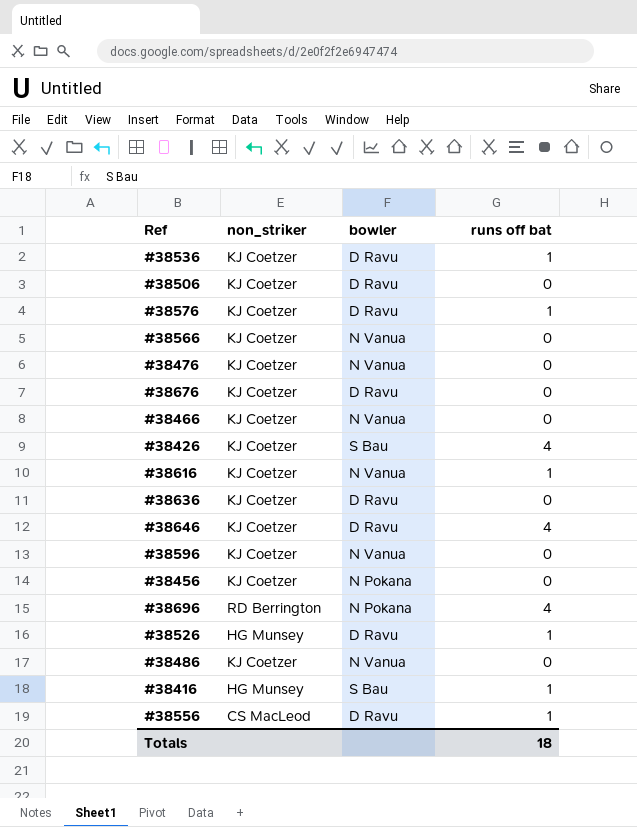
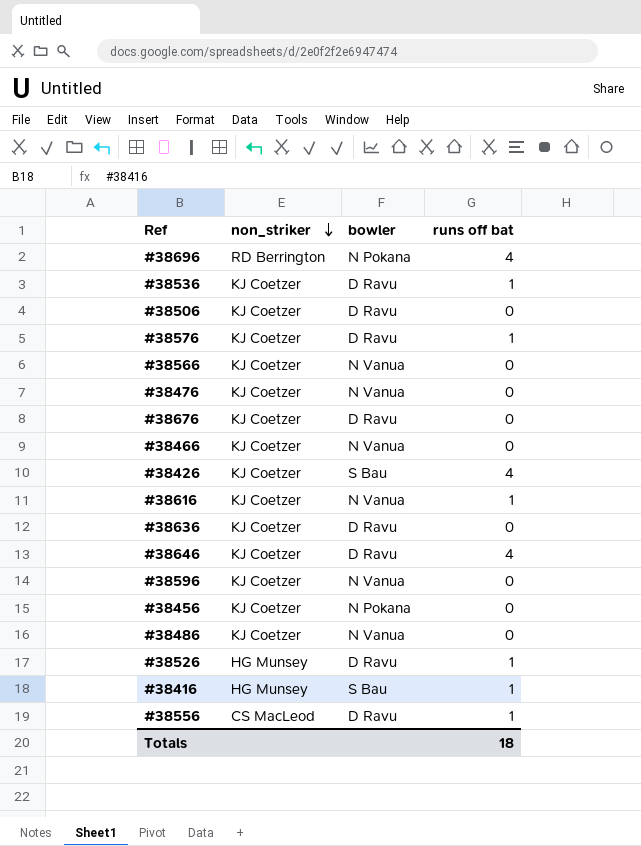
row order: none -> non_striker descending

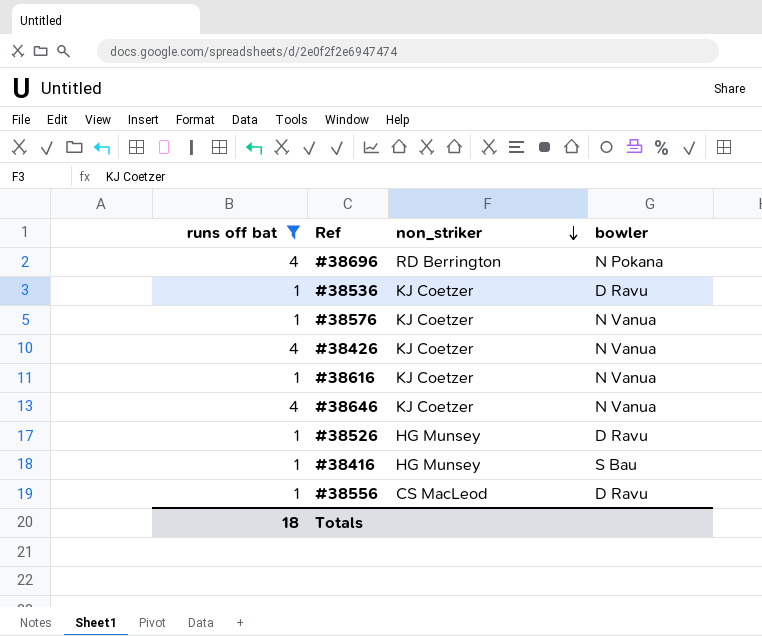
filter: none -> runs off bat != 0
column runs off bat | position: 4 -> 1
#38576 | bowler: D Ravu -> N Vanua
#38426 | bowler: S Bau -> N Vanua
#38646 | bowler: D Ravu -> N Vanua

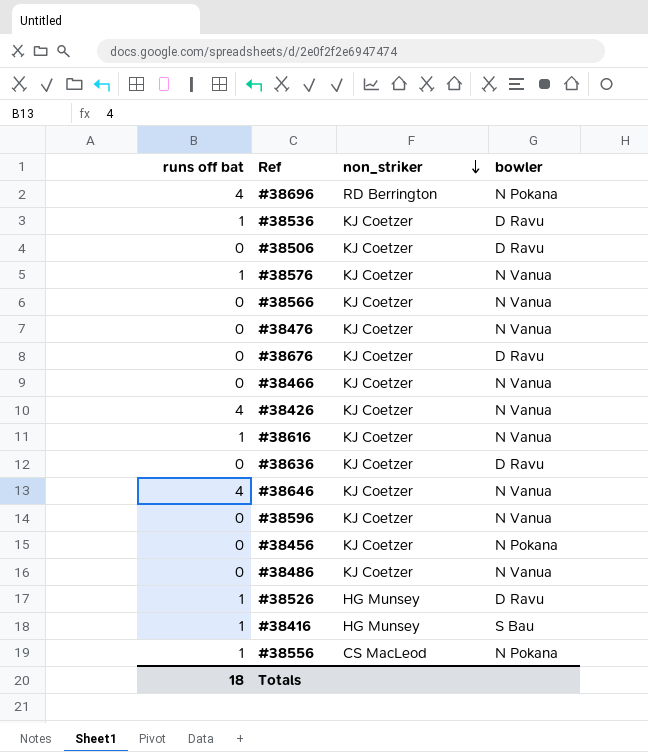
filter: runs off bat != 0 -> none
#38556 | bowler: D Ravu -> N Pokana

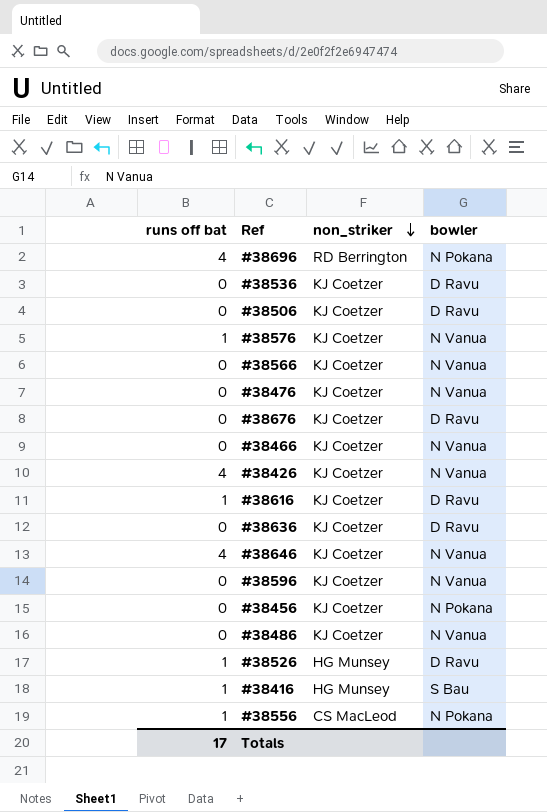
#38536 | runs off bat: 1 -> 0
#38616 | bowler: N Vanua -> D Ravu
Totals | runs off bat: 18 -> 17

